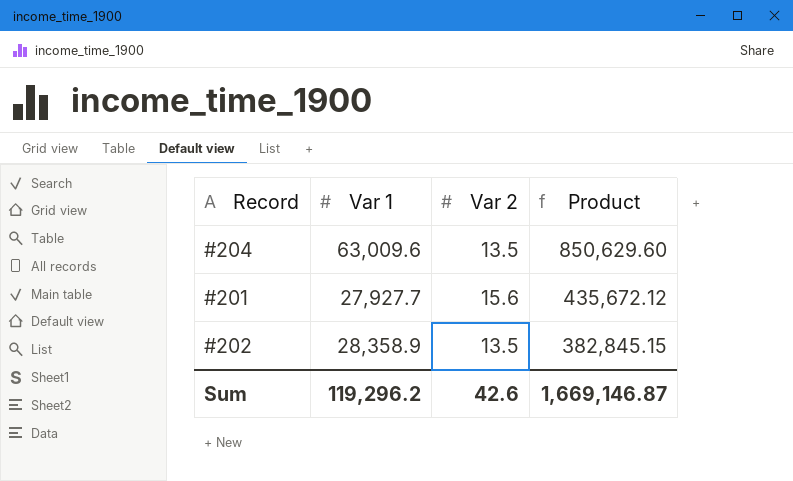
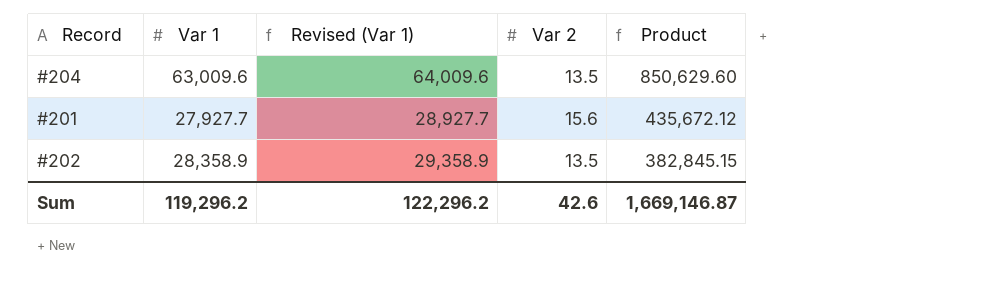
column Revised (Var 1) | formula: none -> [Var 1] + 1000

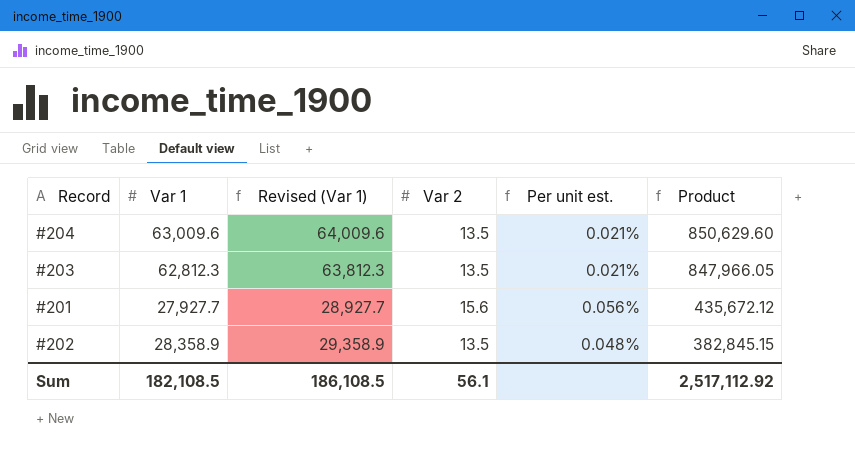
column Per unit est. | formula: none -> [Var 2] / [Var 1]
row #203: none -> 62,812.3 | 63,812.3 | 13.5 | 0.021% | 847,966.05
Sum | Var 1: 119,296.2 -> 182,108.5
Sum | Revised (Var 1): 122,296.2 -> 186,108.5
Sum | Var 2: 42.6 -> 56.1
Sum | Product: 1,669,146.87 -> 2,517,112.92

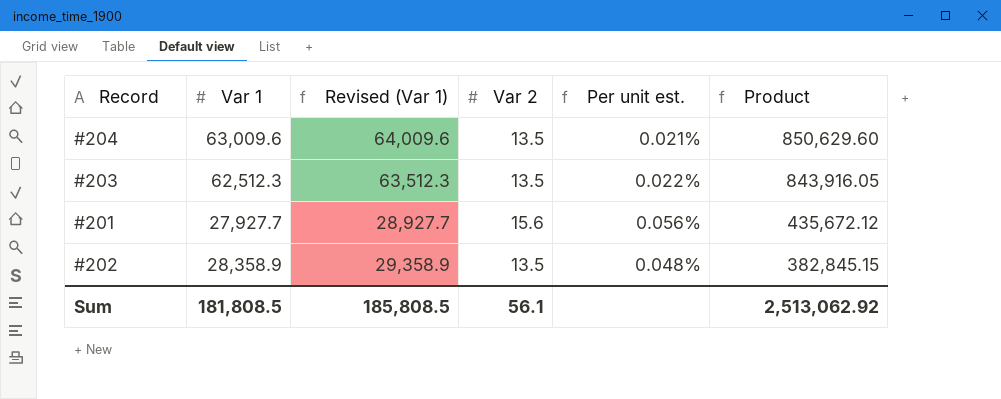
#203 | Var 1: 62,812.3 -> 62,512.3
#203 | Revised (Var 1): 63,812.3 -> 63,512.3
#203 | Per unit est.: 0.021% -> 0.022%
#203 | Product: 847,966.05 -> 843,916.05
Sum | Var 1: 182,108.5 -> 181,808.5
Sum | Revised (Var 1): 186,108.5 -> 185,808.5
Sum | Product: 2,517,112.92 -> 2,513,062.92

